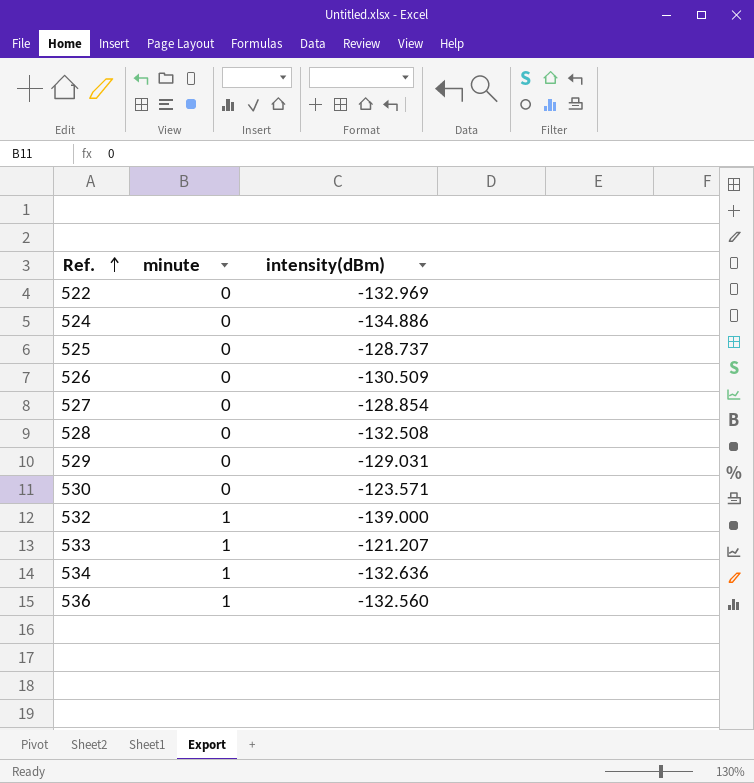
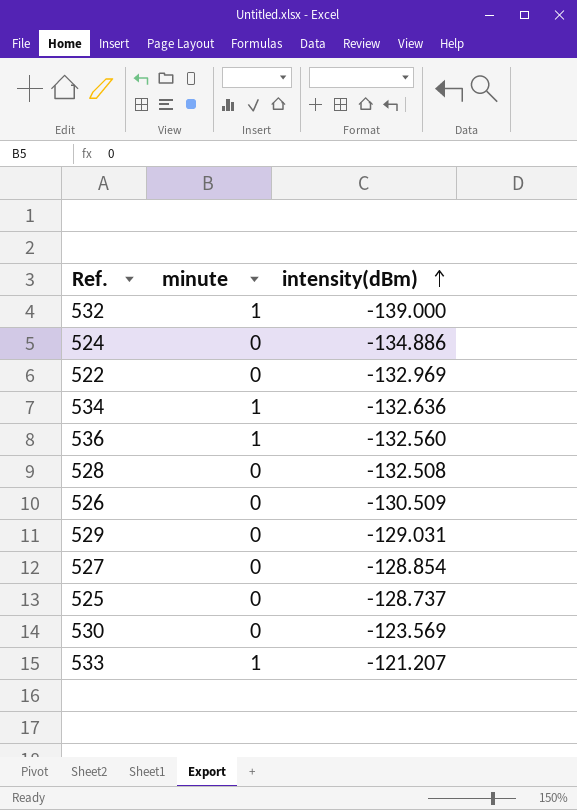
row order: Ref. ascending -> intensity(dBm) ascending
530 | intensity(dBm): -123.571 -> -123.569

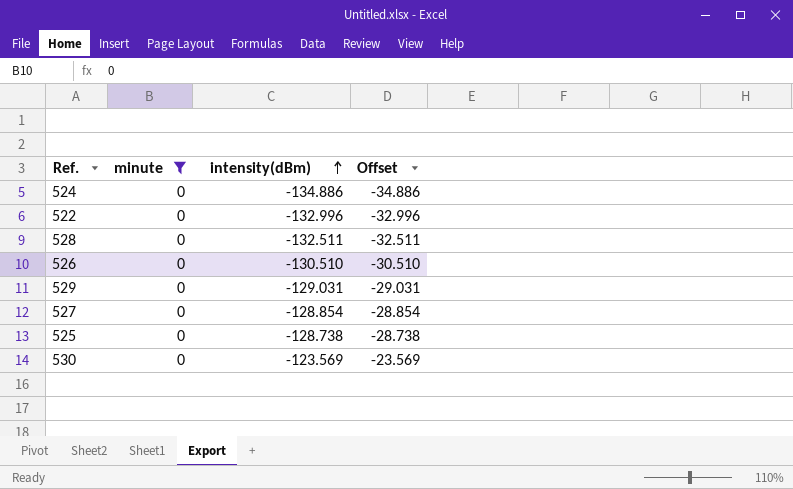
filter: none -> minute = 0
column Offset | formula: none -> [intensity(dBm)] + 100
522 | intensity(dBm): -132.969 -> -132.996
528 | intensity(dBm): -132.508 -> -132.511
526 | intensity(dBm): -130.509 -> -130.510
525 | intensity(dBm): -128.737 -> -128.738

